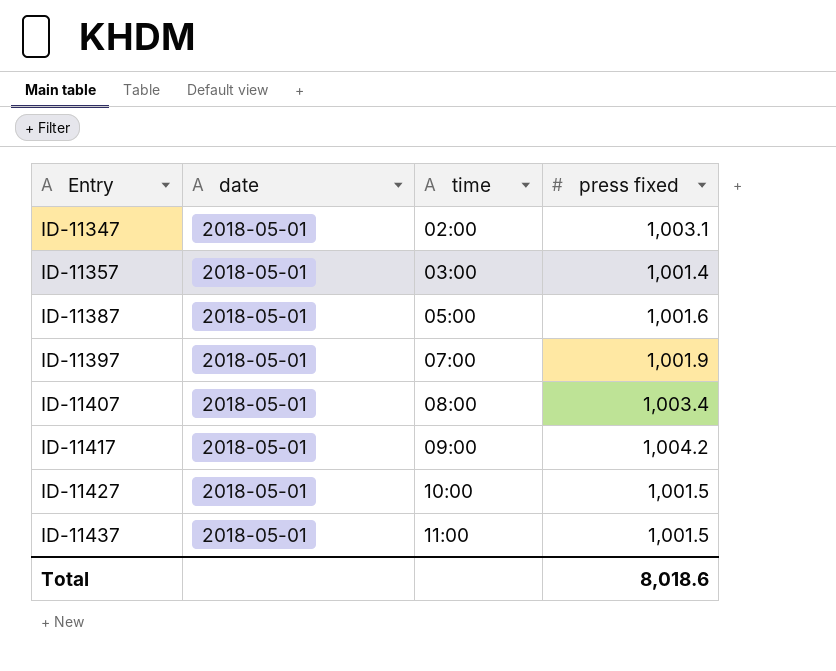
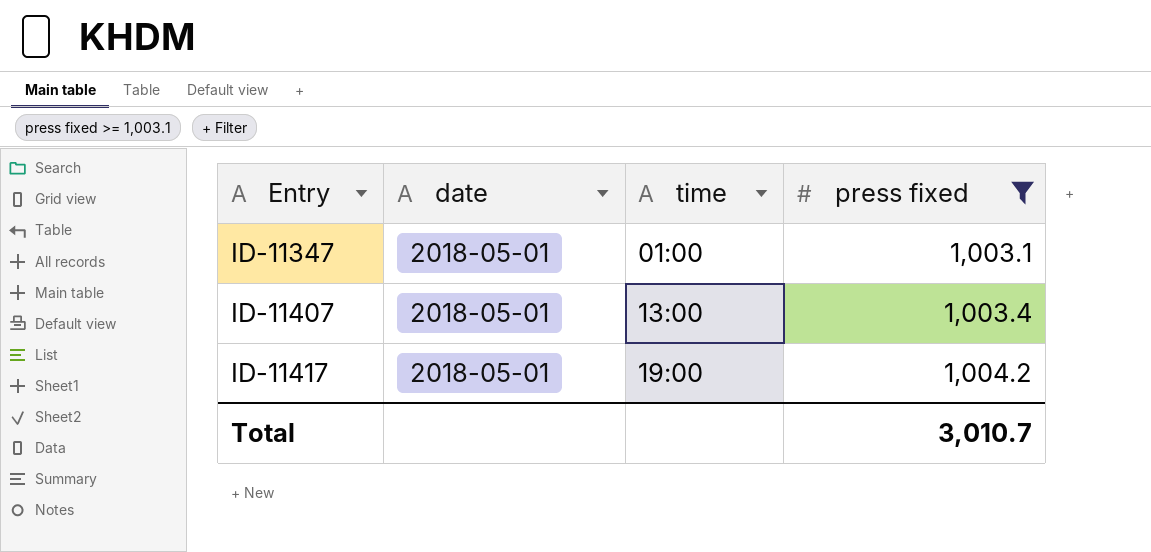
filter: none -> press fixed >= 1,003.1
ID-11347 | time: 02:00 -> 01:00
ID-11407 | time: 08:00 -> 13:00
ID-11417 | time: 09:00 -> 19:00
Total | press fixed: 8,018.6 -> 3,010.7

